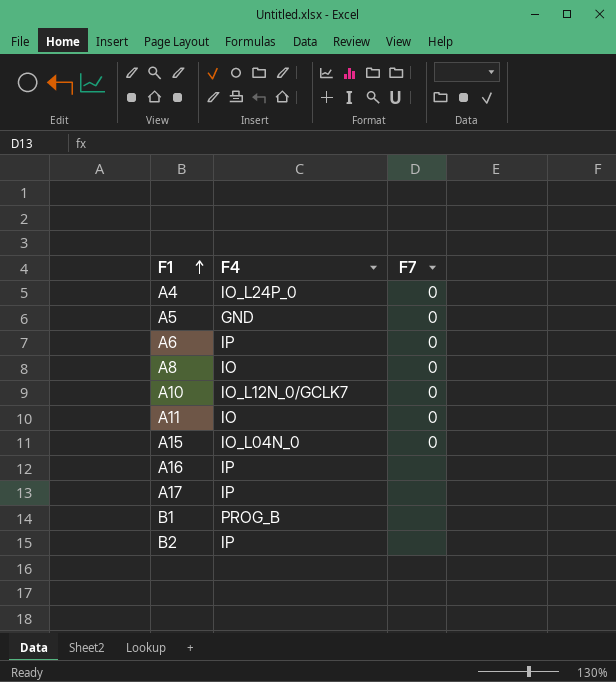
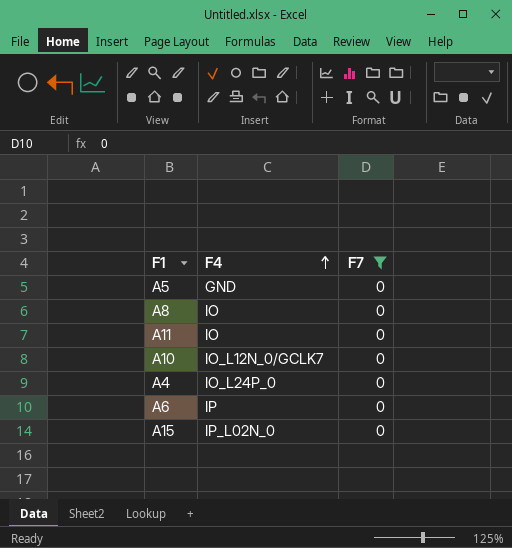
filter: none -> F7 = 0
row order: F1 ascending -> F4 ascending
A15 | F4: IO_L04N_0 -> IP_L02N_0

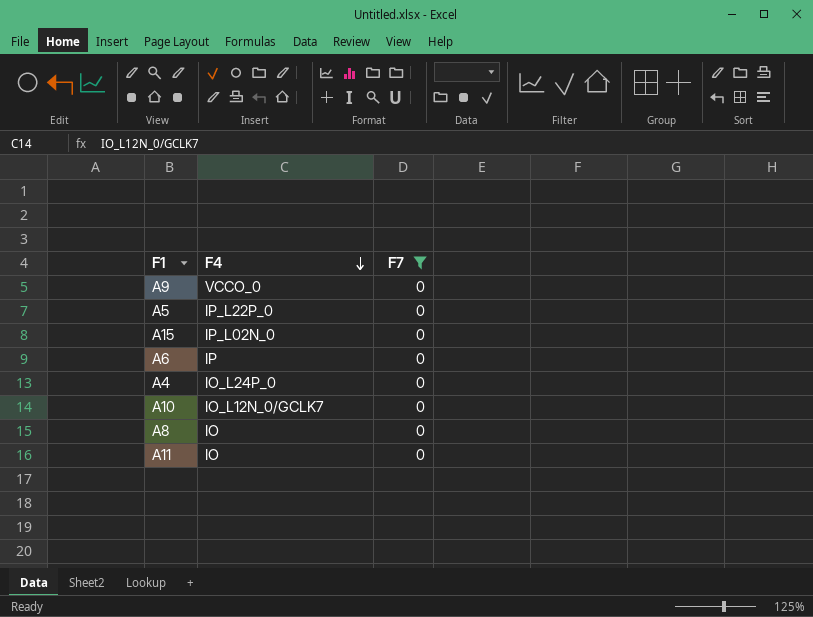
row order: F4 ascending -> F4 descending
row A9: none -> VCCO_0 | 0
A5 | F4: GND -> IP_L22P_0

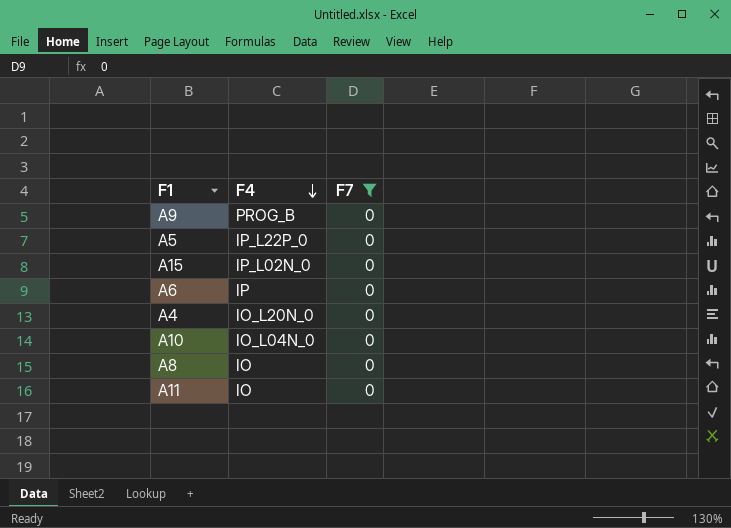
A9 | F4: VCCO_0 -> PROG_B
A4 | F4: IO_L24P_0 -> IO_L20N_0
A10 | F4: IO_L12N_0/GCLK7 -> IO_L04N_0

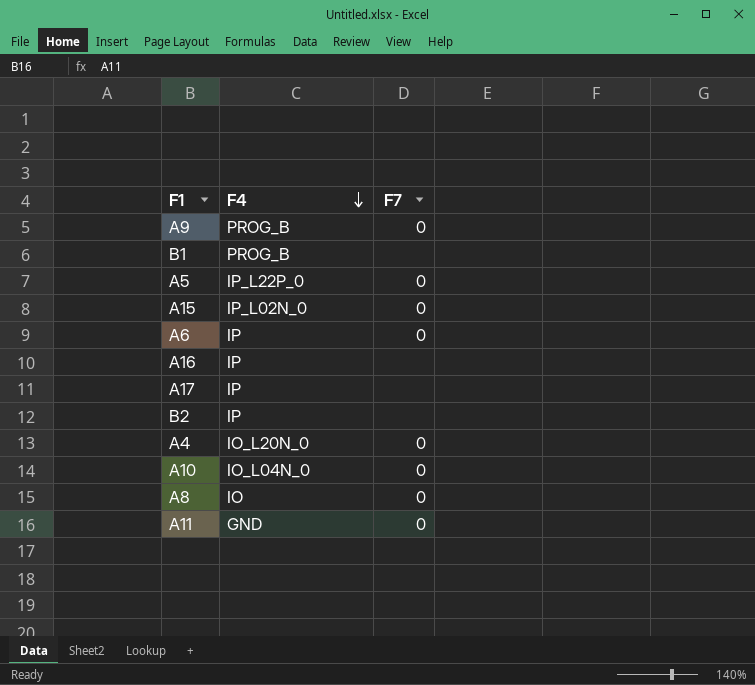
filter: F7 = 0 -> none
A11 | F4: IO -> GND

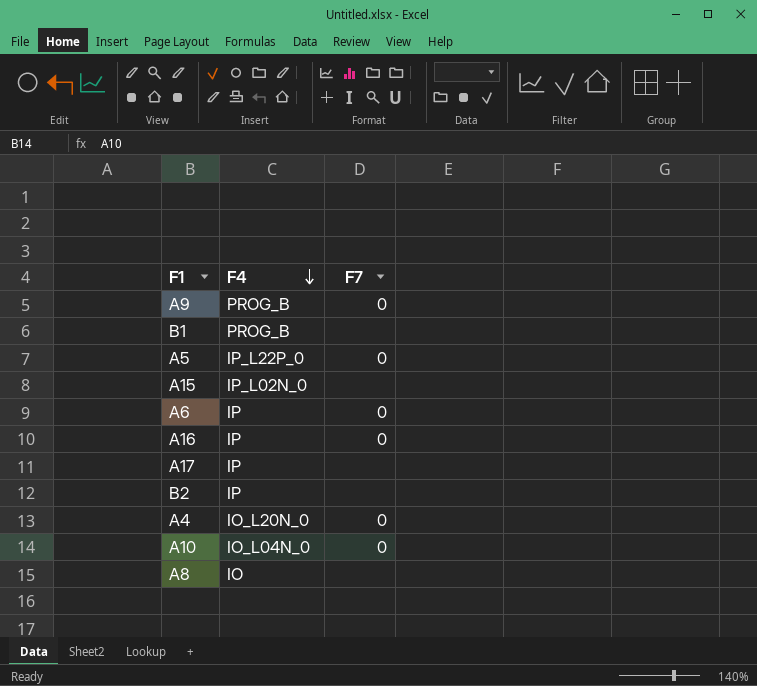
row A11: GND | 0 -> none
A15 | F7: 0 -> none
A16 | F7: none -> 0
A8 | F7: 0 -> none

